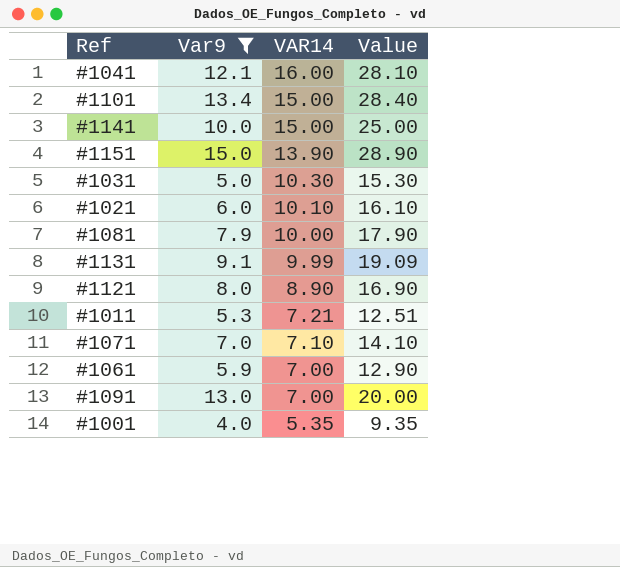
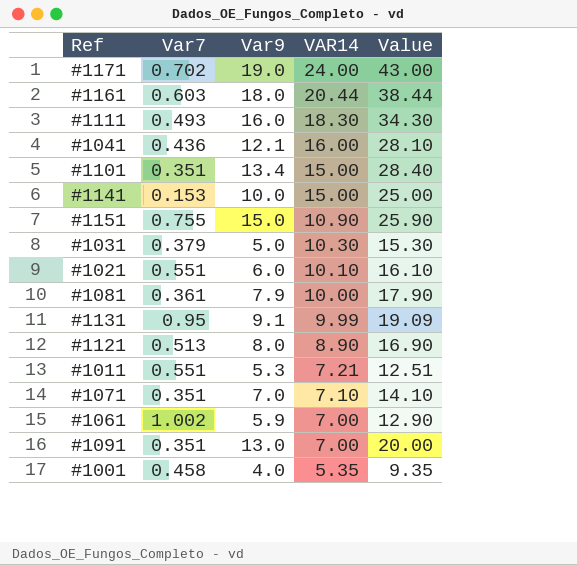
filter: Var9 <= 15.0 -> none
column Var7 | position: none -> 2
#1151 | VAR14: 13.90 -> 10.90
#1151 | Value: 28.90 -> 25.90

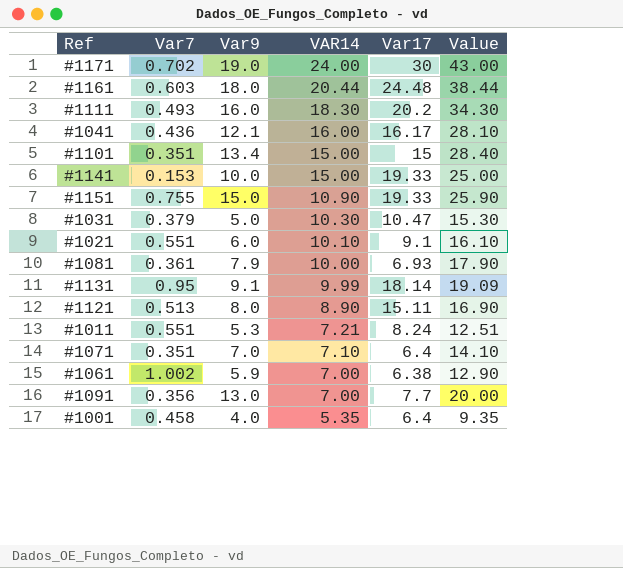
column Var17 | position: none -> 5
#1091 | Var7: 0.351 -> 0.356

